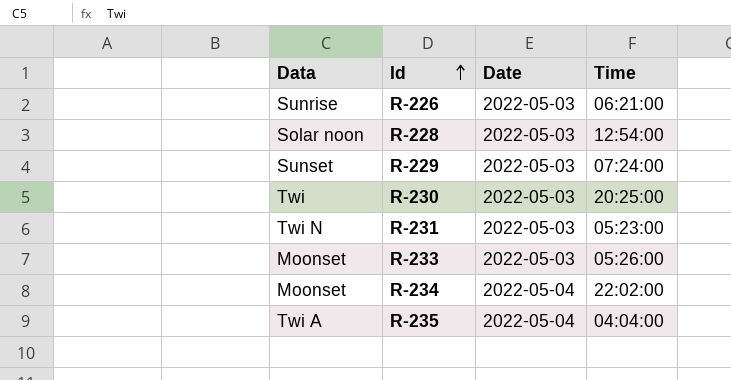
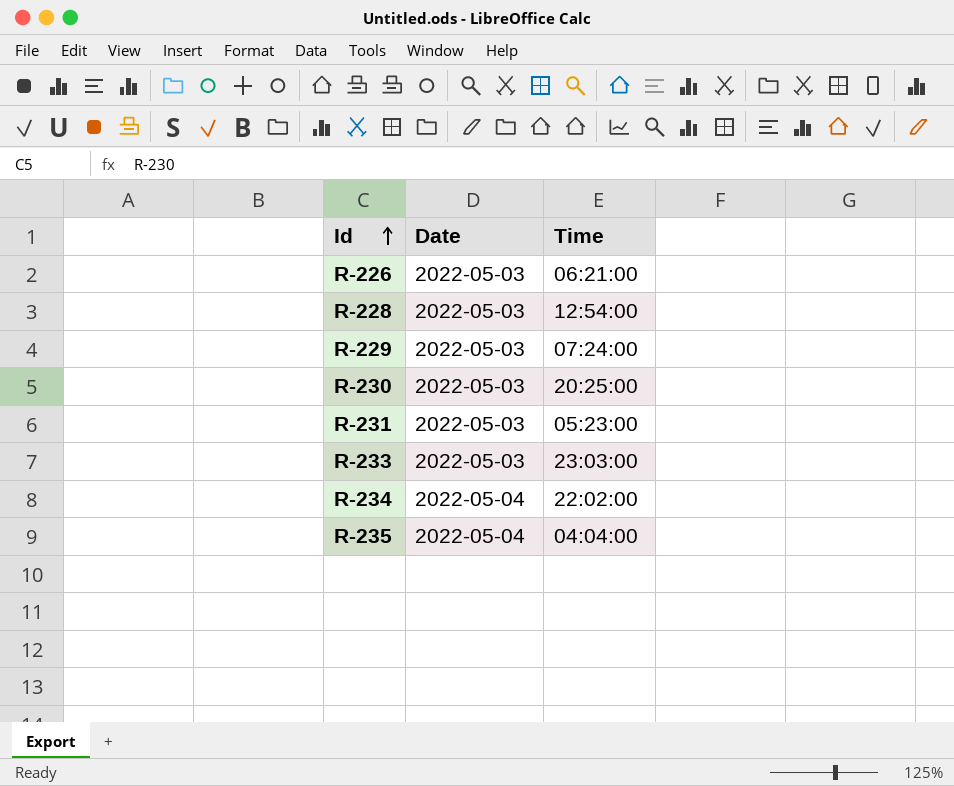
column Data | position: 1 -> none
R-233 | Time: 05:26:00 -> 23:03:00

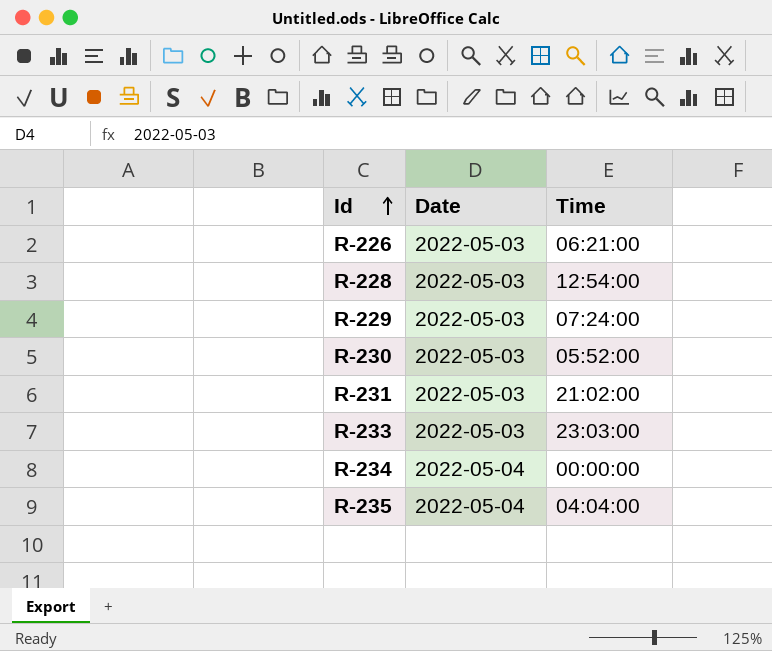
R-230 | Time: 20:25:00 -> 05:52:00
R-231 | Time: 05:23:00 -> 21:02:00
R-234 | Time: 22:02:00 -> 00:00:00

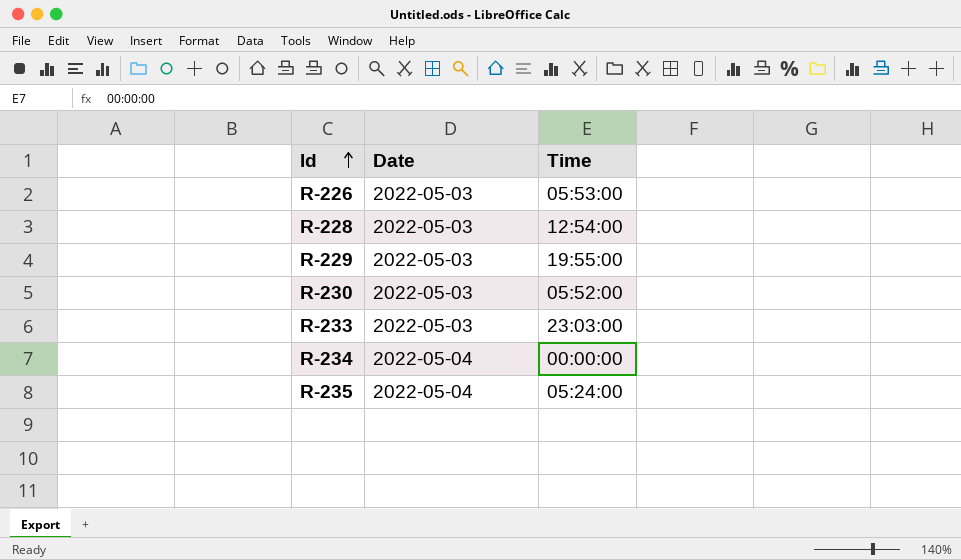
row R-231: 2022-05-03 | 21:02:00 -> none
R-226 | Time: 06:21:00 -> 05:53:00
R-229 | Time: 07:24:00 -> 19:55:00
R-235 | Time: 04:04:00 -> 05:24:00

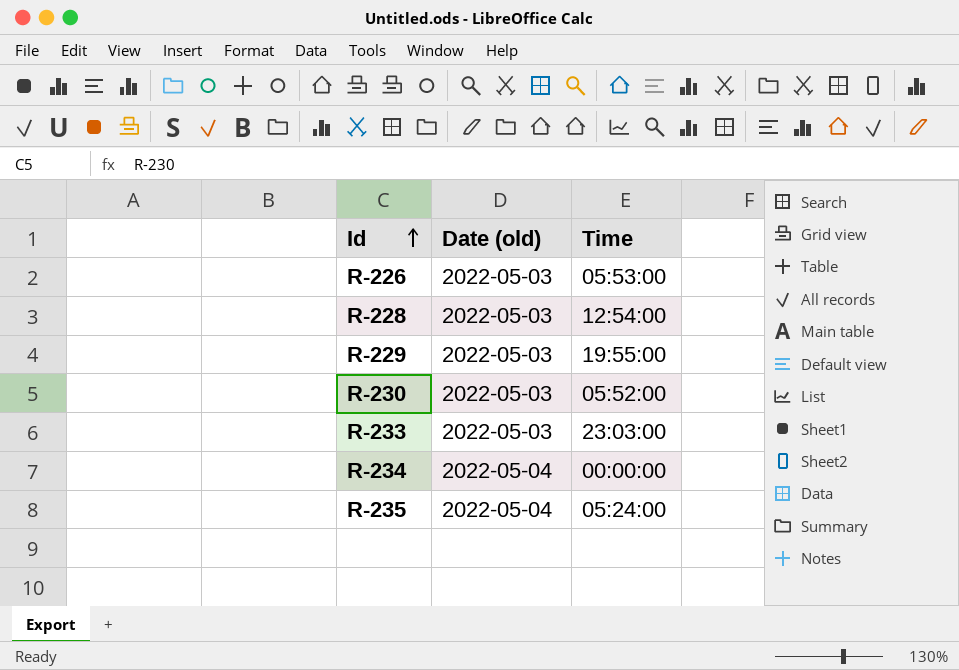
column name: Date -> Date (old)

